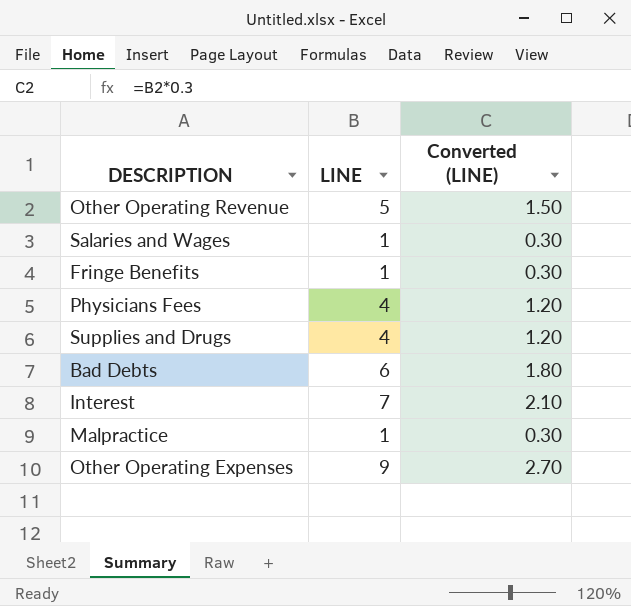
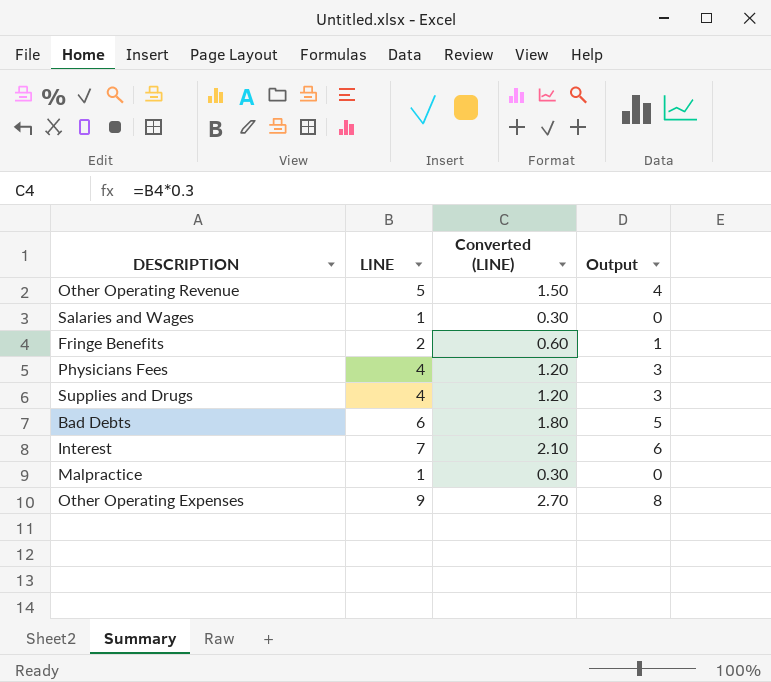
column Output | formula: none -> [LINE] - 1
Fringe Benefits | LINE: 1 -> 2
Fringe Benefits | Converted (LINE): 0.30 -> 0.60

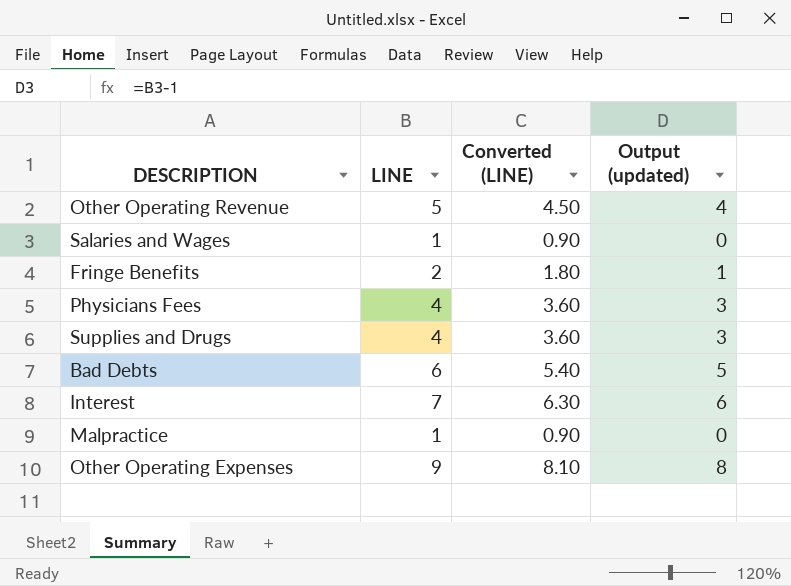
column Converted (LINE) | formula: [LINE] * 0.3 -> [LINE] * 0.9
column name: Output -> Output (updated)

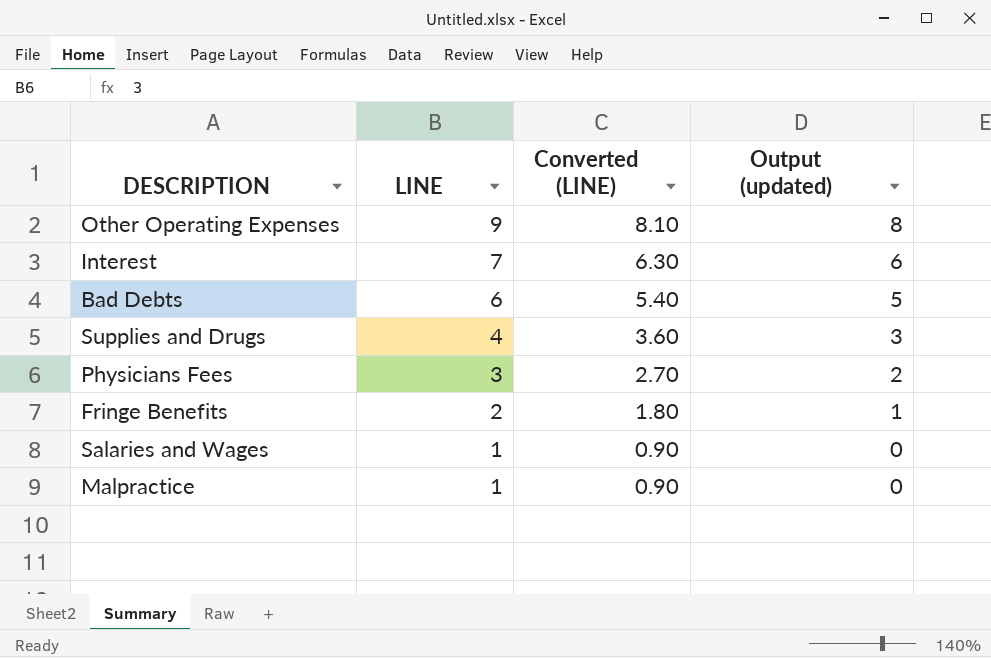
row order: none -> LINE descending
row Other Operating Revenue: 5 | 4.50 | 4 -> none
Physicians Fees | LINE: 4 -> 3
Physicians Fees | Converted (LINE): 3.60 -> 2.70
Physicians Fees | Output (updated): 3 -> 2

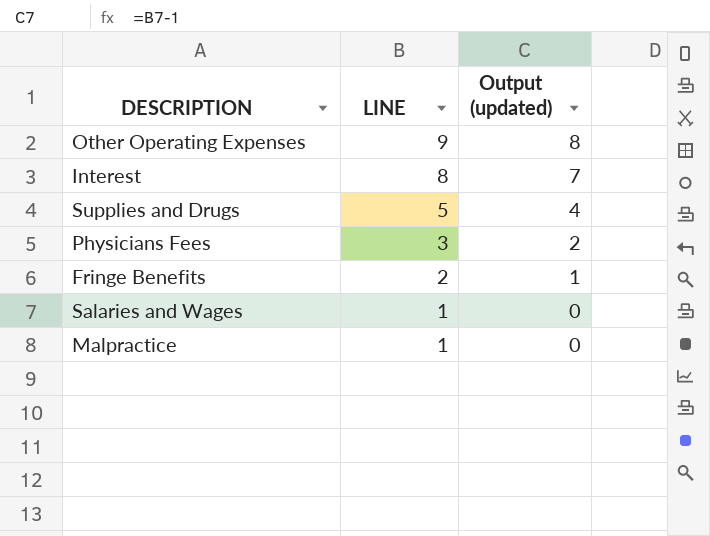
column Converted (LINE) | formula: [LINE] * 0.9 -> none
row Bad Debts: 6 | 5.40 | 5 -> none
Interest | LINE: 7 -> 8
Interest | Output (updated): 6 -> 7
Supplies and Drugs | LINE: 4 -> 5
Supplies and Drugs | Output (updated): 3 -> 4

